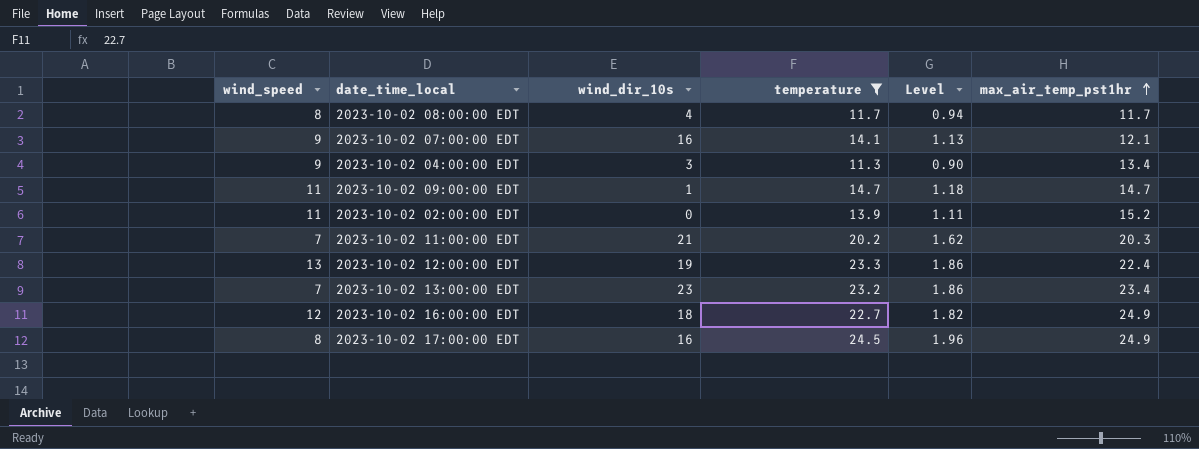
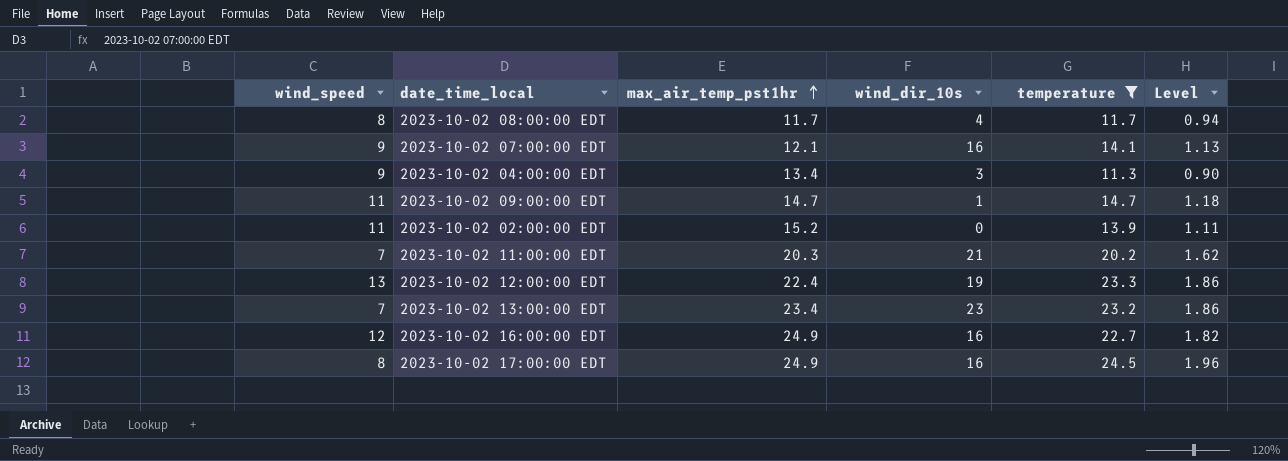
column max_air_temp_pst1hr | position: 6 -> 3
2023-10-02 16:00:00 EDT | wind_dir_10s: 18 -> 16

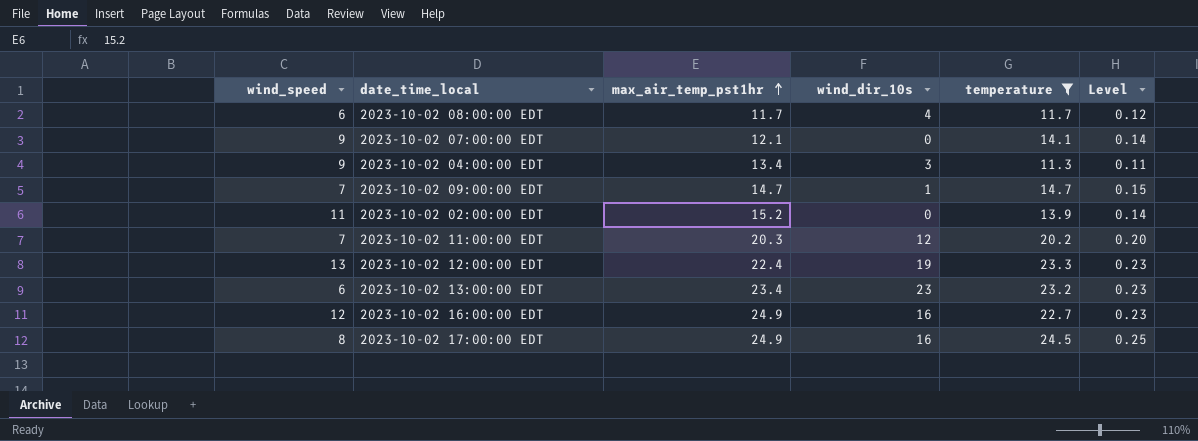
column Level | formula: [temperature] * 0.08 -> [temperature] * 0.01
2023-10-02 08:00:00 EDT | wind_speed: 8 -> 6
2023-10-02 07:00:00 EDT | wind_dir_10s: 16 -> 0
2023-10-02 09:00:00 EDT | wind_speed: 11 -> 7
2023-10-02 11:00:00 EDT | wind_dir_10s: 21 -> 12
2023-10-02 13:00:00 EDT | wind_speed: 7 -> 6

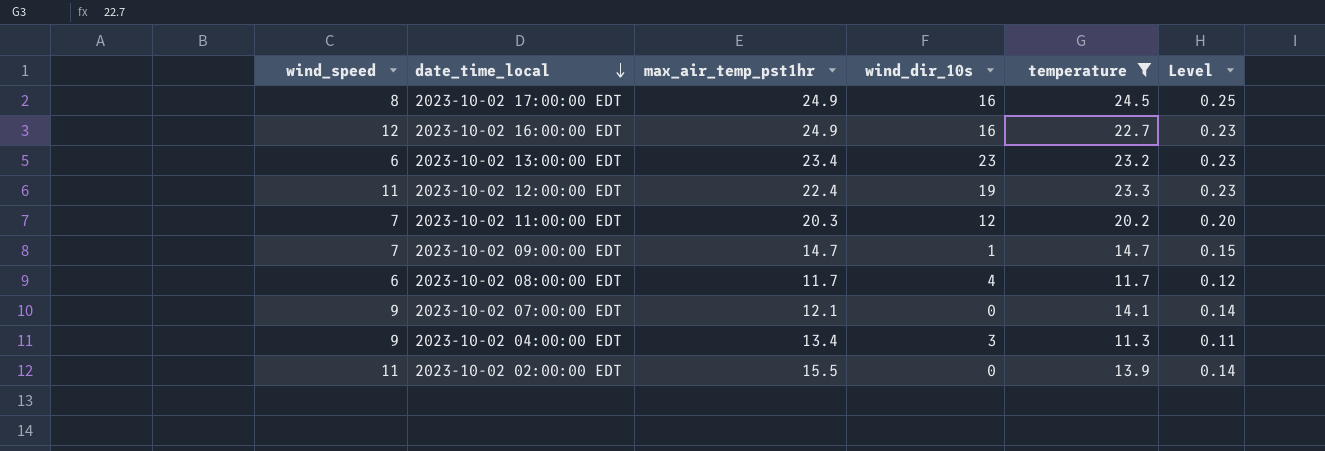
row order: max_air_temp_pst1hr ascending -> date_time_local descending
2023-10-02 12:00:00 EDT | wind_speed: 13 -> 11
2023-10-02 02:00:00 EDT | max_air_temp_pst1hr: 15.2 -> 15.5

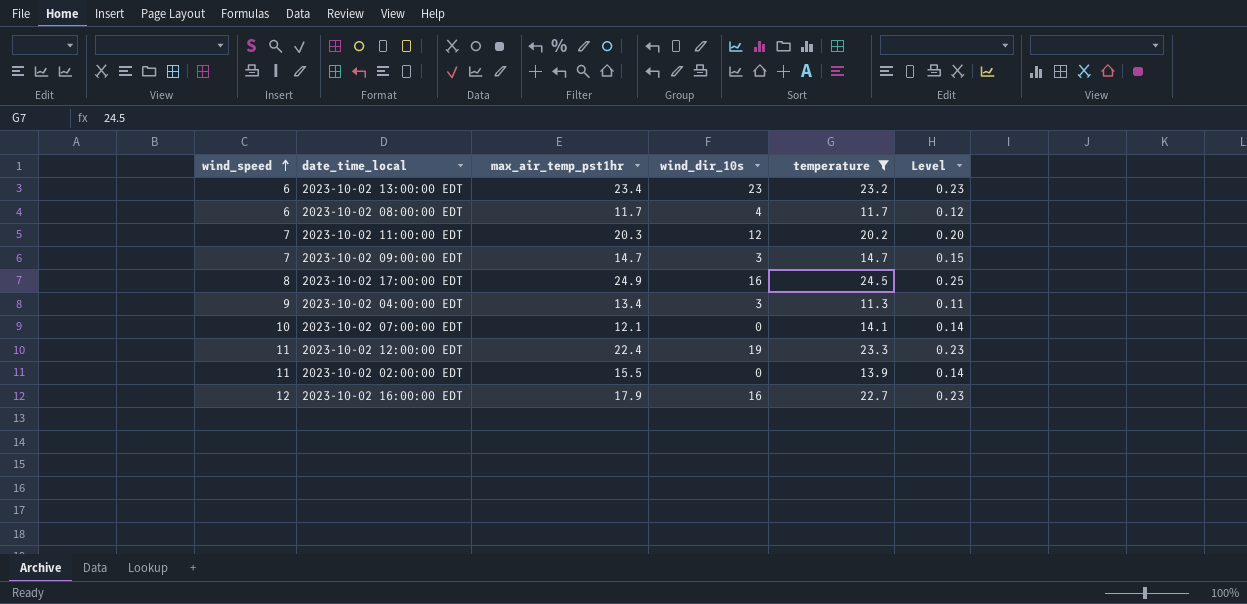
row order: date_time_local descending -> wind_speed ascending
2023-10-02 09:00:00 EDT | wind_dir_10s: 1 -> 3
2023-10-02 07:00:00 EDT | wind_speed: 9 -> 10
2023-10-02 16:00:00 EDT | max_air_temp_pst1hr: 24.9 -> 17.9

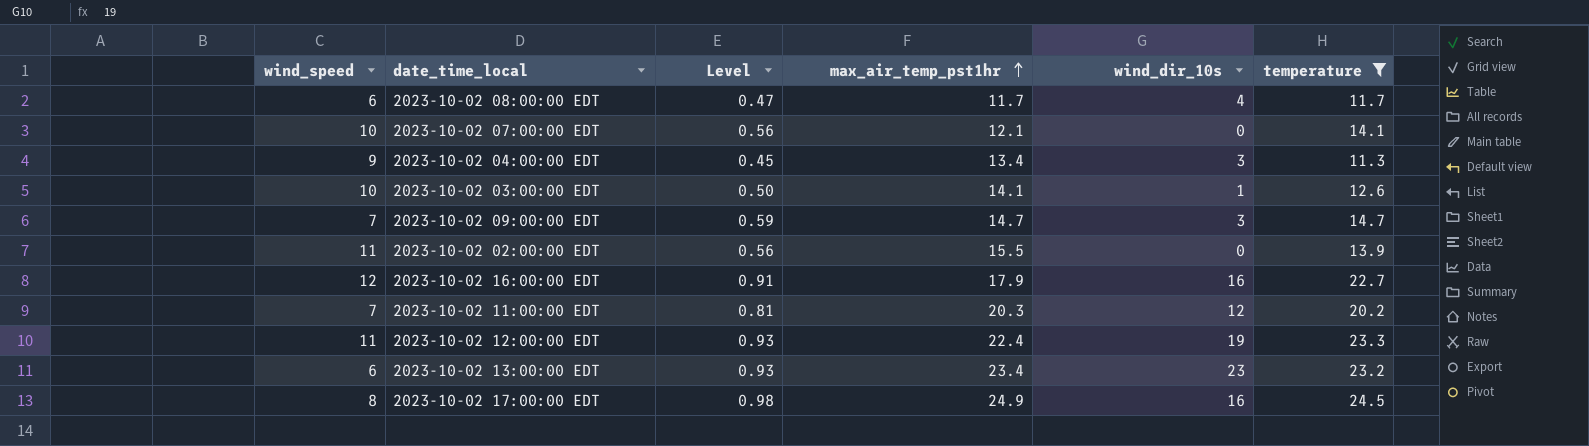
row order: wind_speed ascending -> max_air_temp_pst1hr ascending
column Level | formula: [temperature] * 0.01 -> [temperature] * 0.04
column Level | position: 6 -> 3
row 2023-10-02 03:00:00 EDT: none -> 10 | 0.50 | 14.1 | 1 | 12.6

